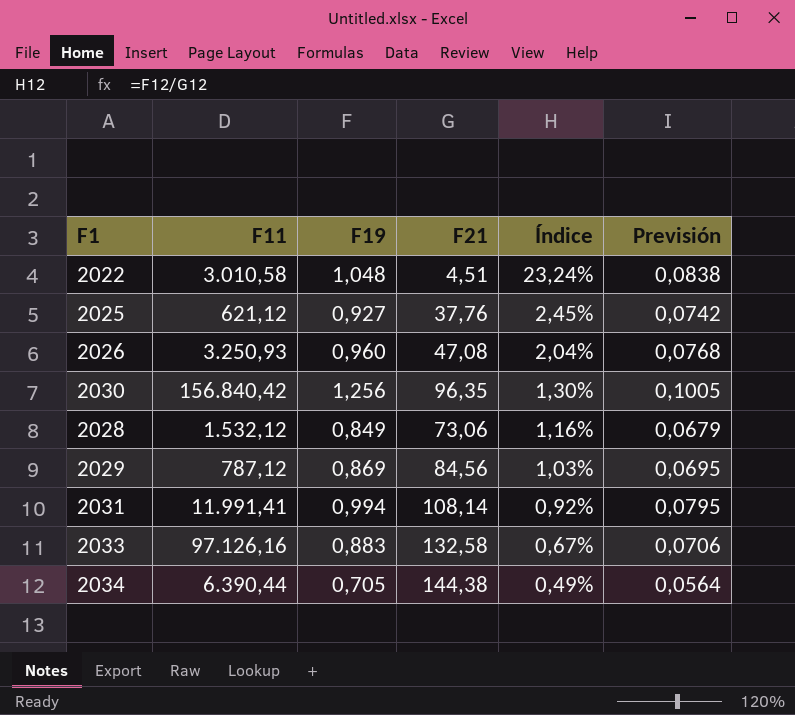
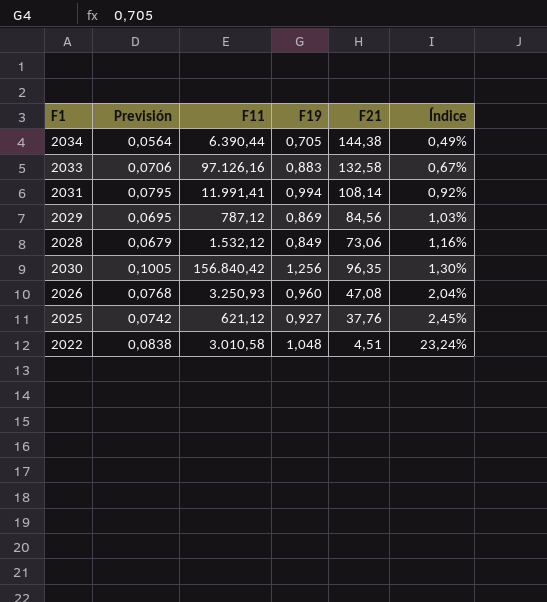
row order: Índice descending -> Índice ascending
column Previsión | position: 6 -> 2

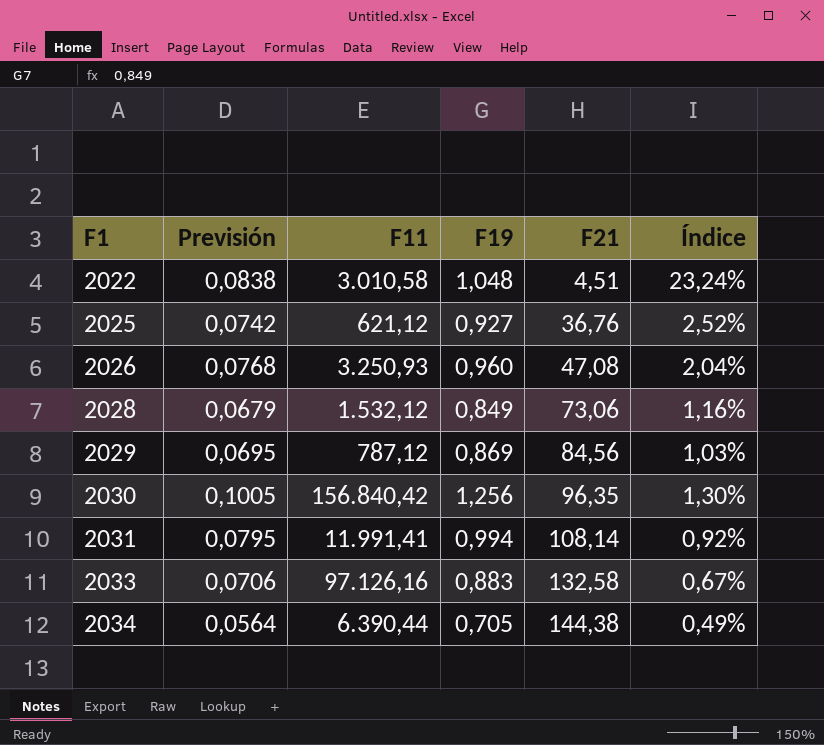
row order: Índice ascending -> F1 ascending
2025 | F21: 37,76 -> 36,76
2025 | Índice: 2,45% -> 2,52%

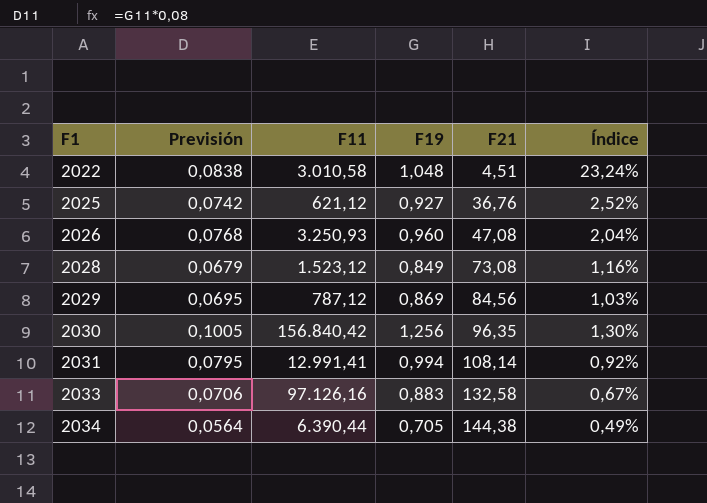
2028 | F11: 1.532,12 -> 1.523,12
2028 | F21: 73,06 -> 73,08
2031 | F11: 11.991,41 -> 12.991,41

